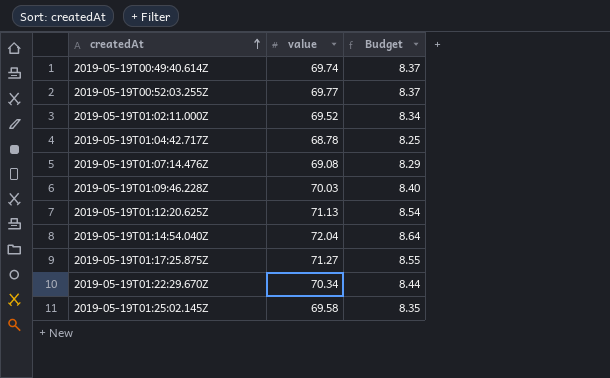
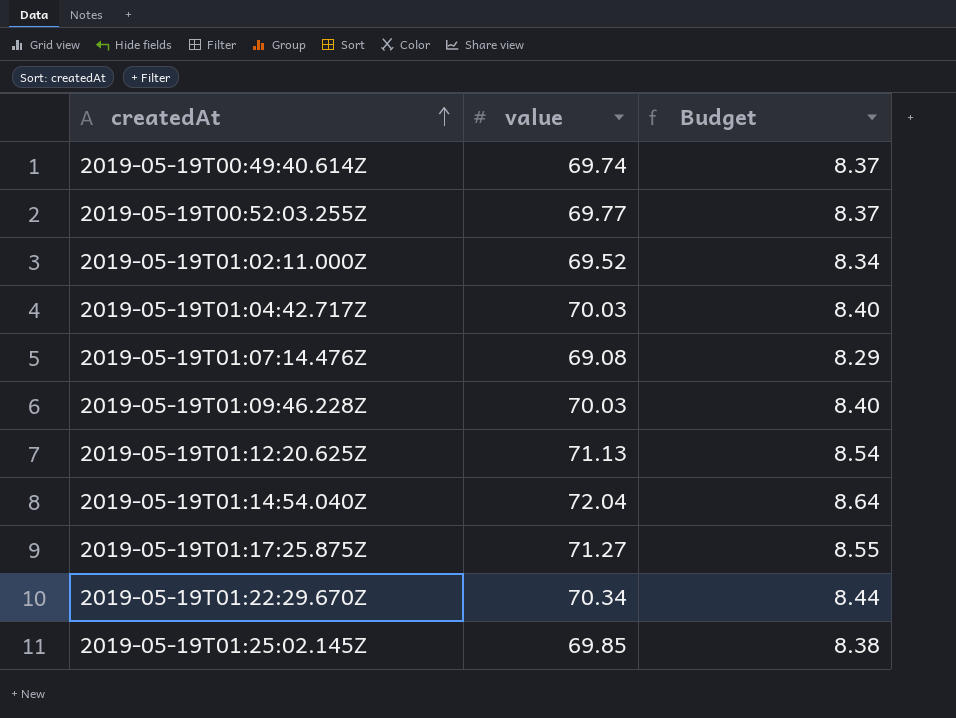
2019-05-19T01:04:42.717Z | value: 68.78 -> 70.03
2019-05-19T01:04:42.717Z | Budget: 8.25 -> 8.40
2019-05-19T01:25:02.145Z | value: 69.58 -> 69.85
2019-05-19T01:25:02.145Z | Budget: 8.35 -> 8.38

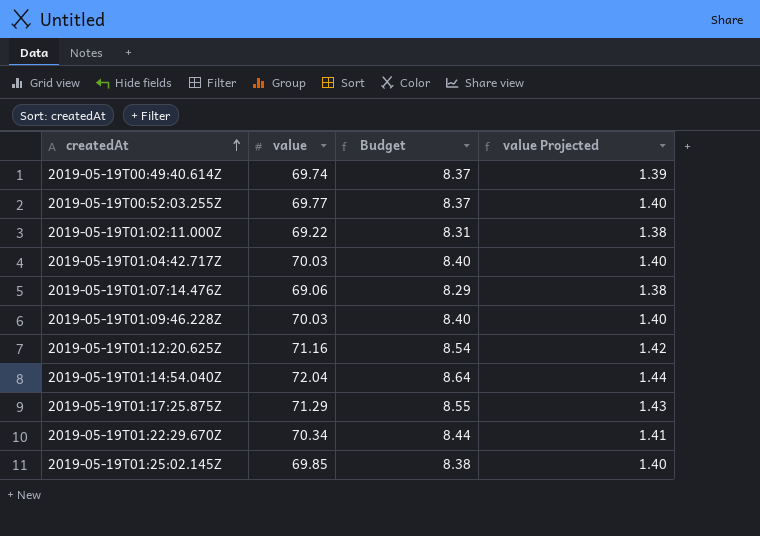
column value Projected | formula: none -> [value] * 0.02
2019-05-19T01:02:11.000Z | value: 69.52 -> 69.22
2019-05-19T01:02:11.000Z | Budget: 8.34 -> 8.31
2019-05-19T01:07:14.476Z | value: 69.08 -> 69.06
2019-05-19T01:12:20.625Z | value: 71.13 -> 71.16
2019-05-19T01:17:25.875Z | value: 71.27 -> 71.29

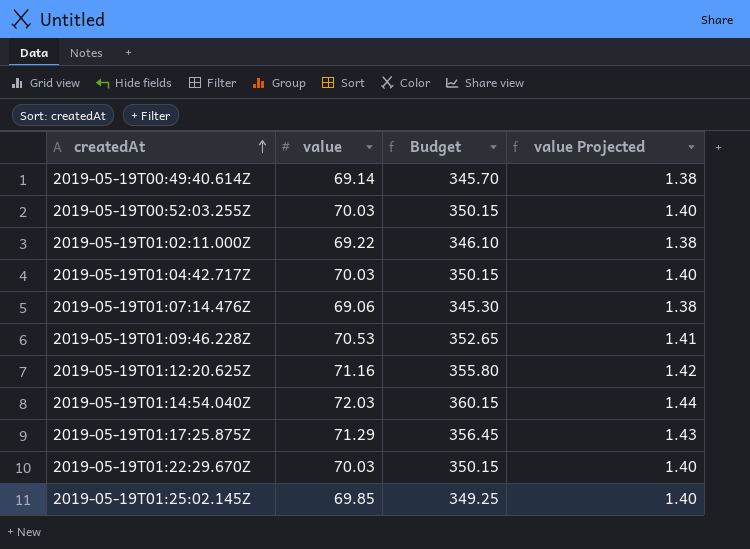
column Budget | formula: [value] * 0.12 -> [value] * 5
2019-05-19T00:49:40.614Z | value: 69.74 -> 69.14
2019-05-19T00:49:40.614Z | value Projected: 1.39 -> 1.38
2019-05-19T00:52:03.255Z | value: 69.77 -> 70.03
2019-05-19T01:09:46.228Z | value: 70.03 -> 70.53
2019-05-19T01:09:46.228Z | value Projected: 1.40 -> 1.41
2019-05-19T01:14:54.040Z | value: 72.04 -> 72.03
2019-05-19T01:22:29.670Z | value: 70.34 -> 70.03
2019-05-19T01:22:29.670Z | value Projected: 1.41 -> 1.40

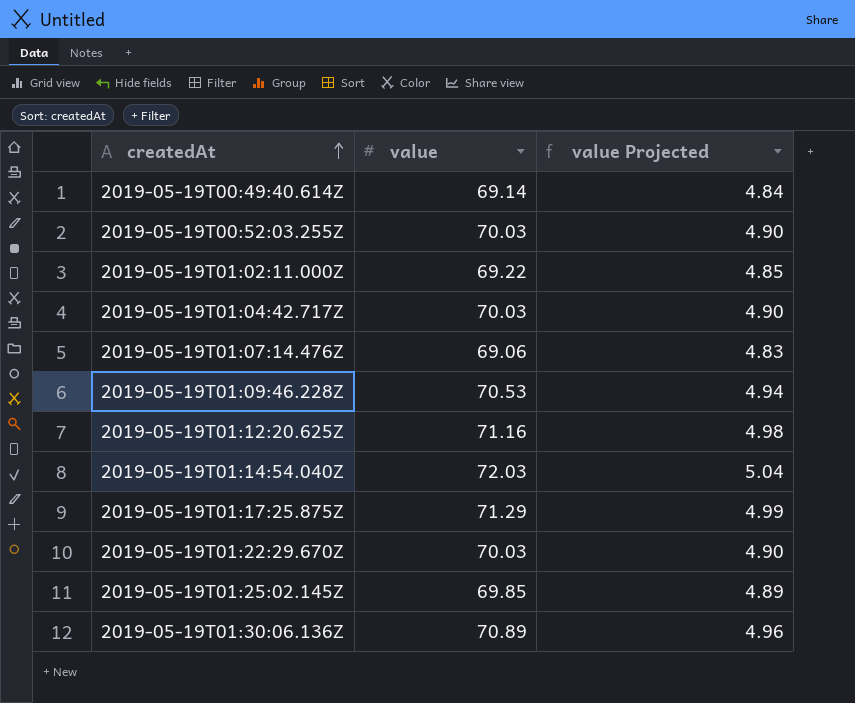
column Budget | formula: [value] * 5 -> none
column value Projected | formula: [value] * 0.02 -> [value] * 0.07
row 2019-05-19T01:30:06.136Z: none -> 70.89 | 4.96

